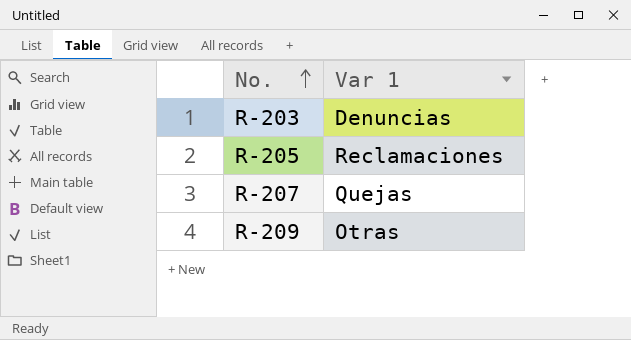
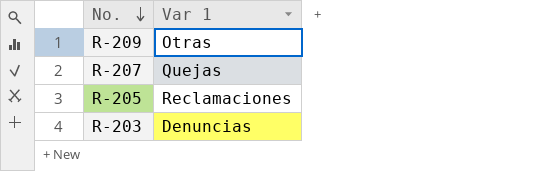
row order: No. ascending -> No. descending

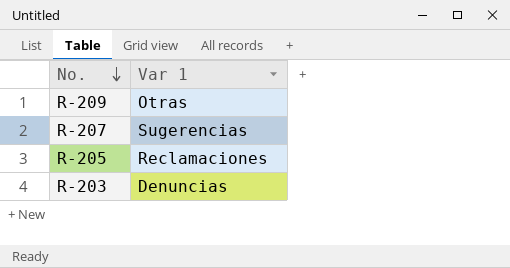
R-207 | Var 1: Quejas -> Sugerencias

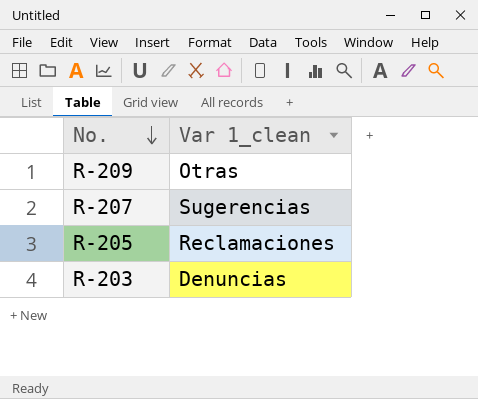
column name: Var 1 -> Var 1_clean

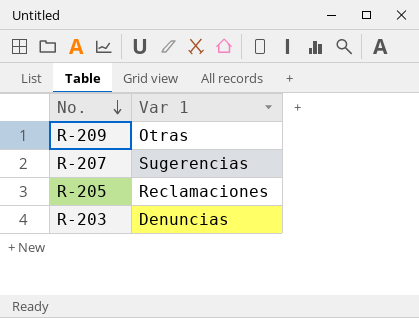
column name: Var 1_clean -> Var 1

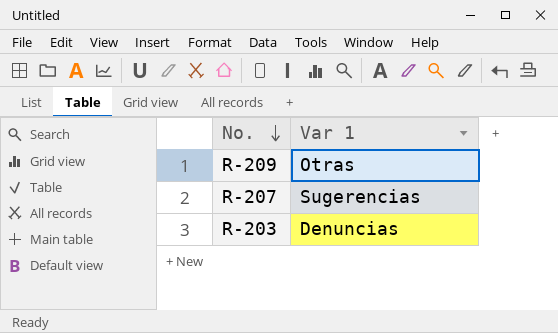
row R-205: Reclamaciones -> none

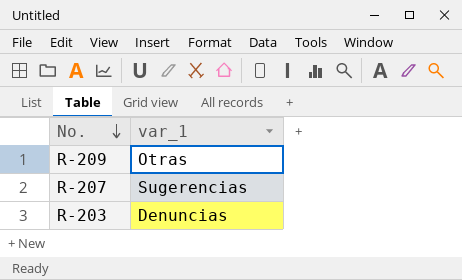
column name: Var 1 -> var_1

